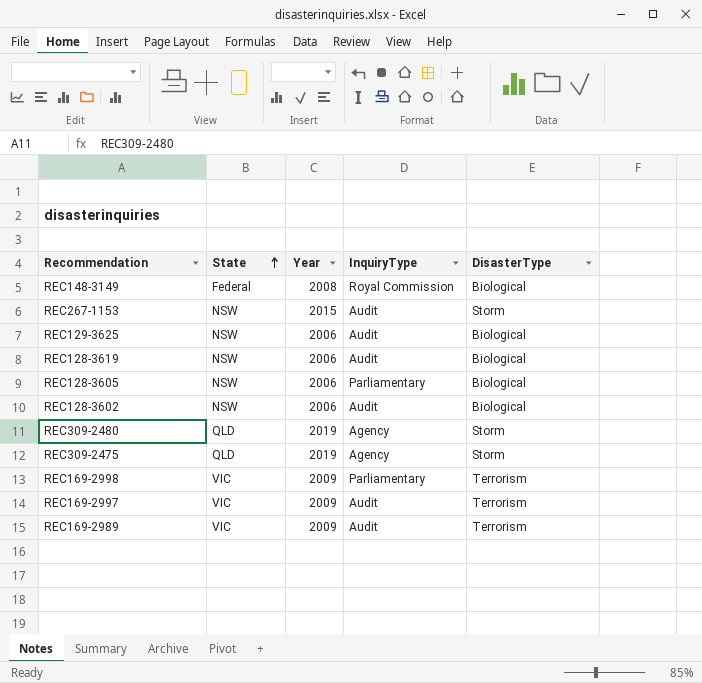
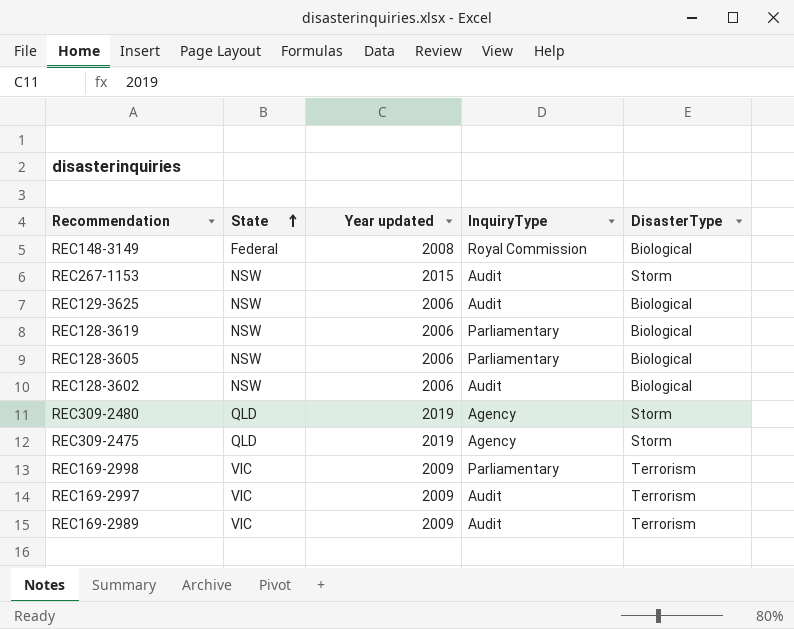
column name: Year -> Year updated
REC128-3619 | InquiryType: Audit -> Parliamentary

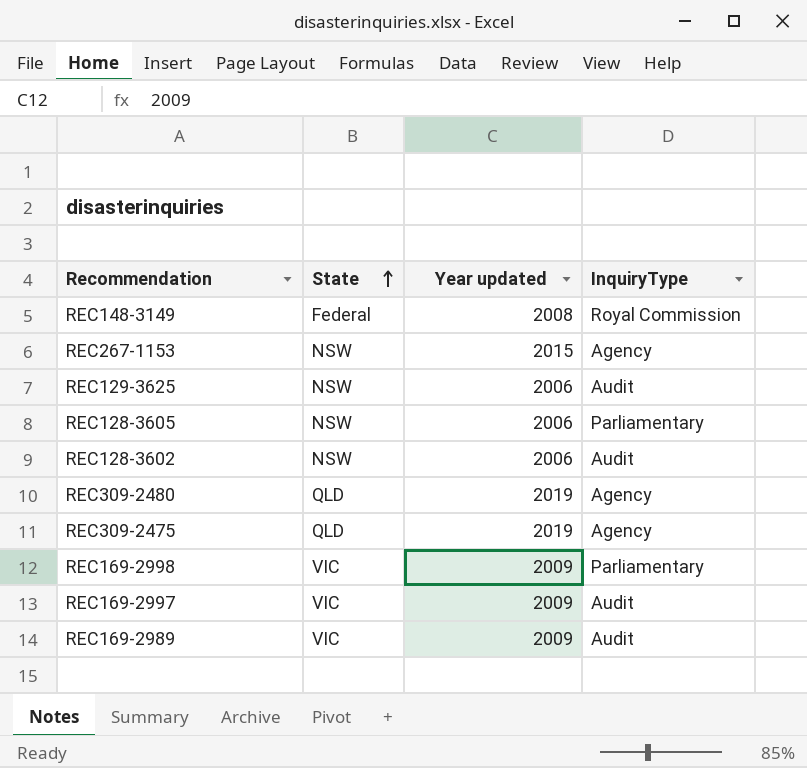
column DisasterType | position: 5 -> none
row REC128-3619: NSW | 2006 | Parliamentary | Biological -> none
REC267-1153 | InquiryType: Audit -> Agency

